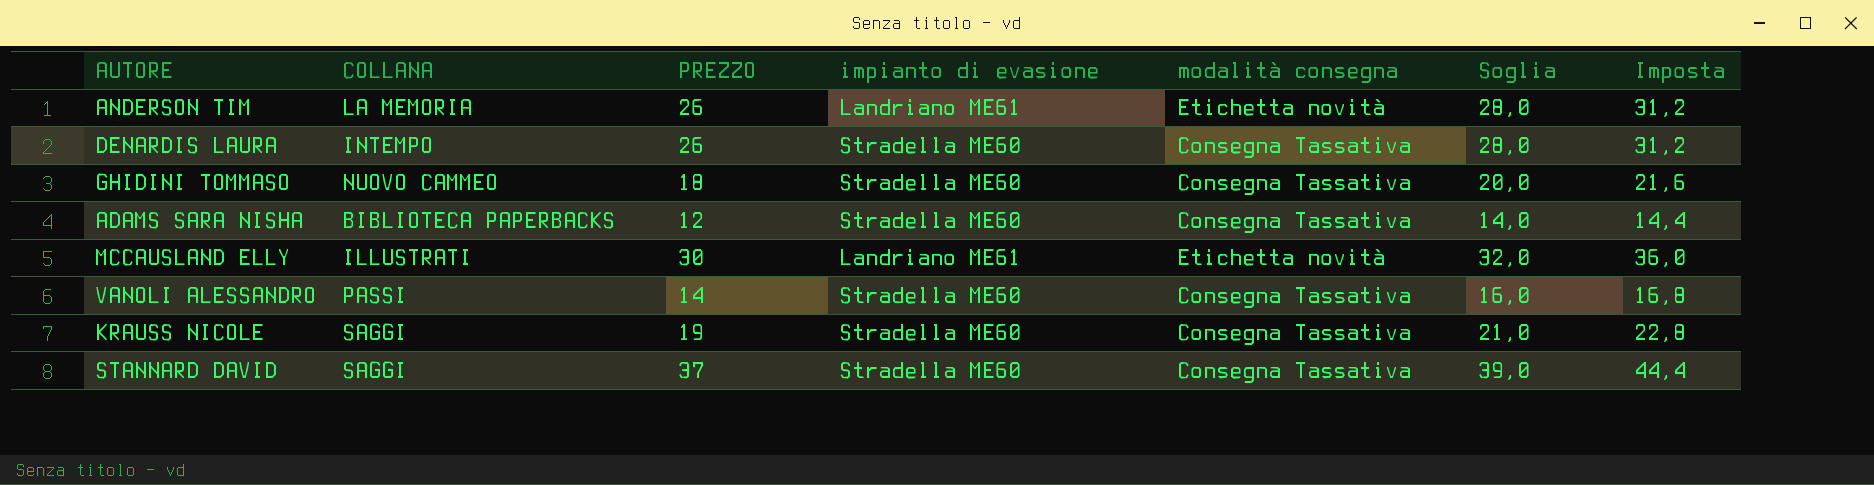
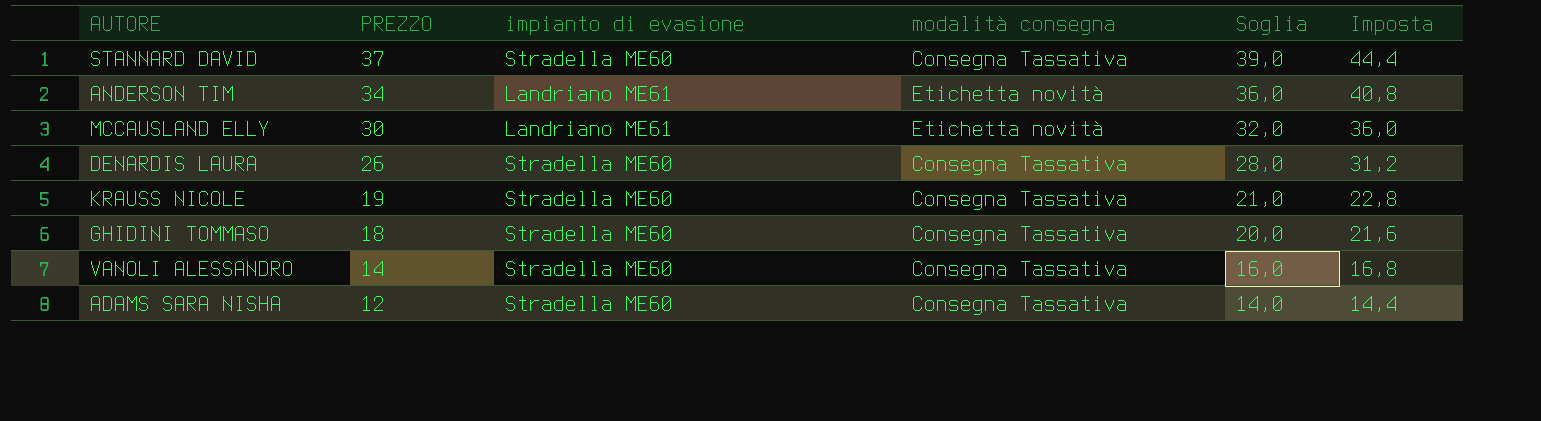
row order: none -> PREZZO descending
column COLLANA | position: 2 -> none
ANDERSON TIM | PREZZO: 26 -> 34
ANDERSON TIM | Soglia: 28,0 -> 36,0
ANDERSON TIM | Imposta: 31,2 -> 40,8

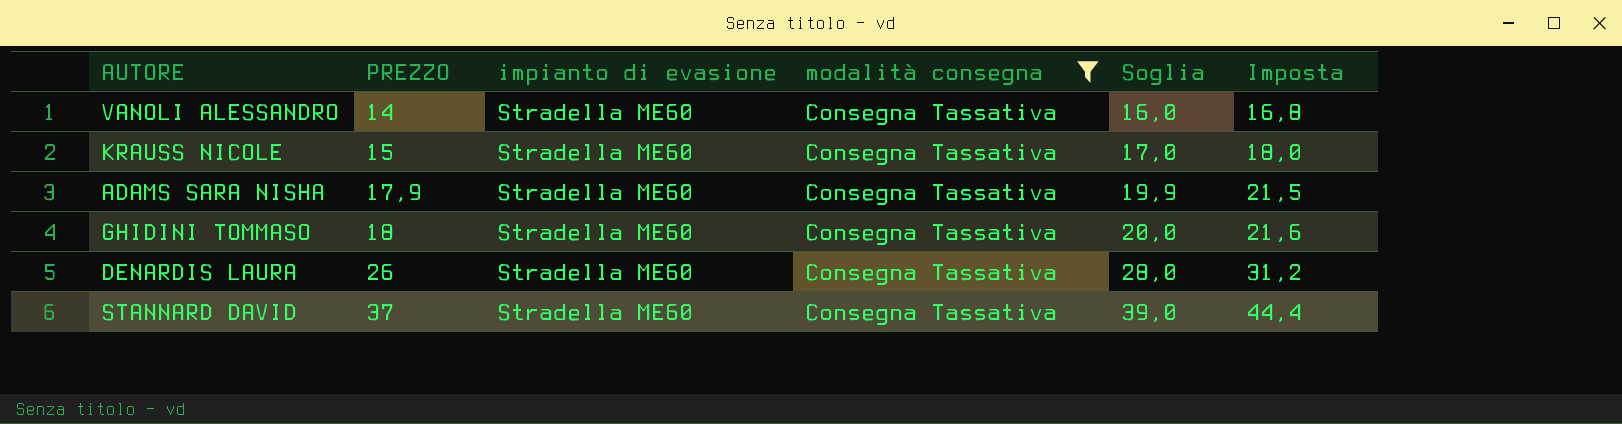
filter: none -> modalità consegna = Consegna Tassativa
row order: PREZZO descending -> PREZZO ascending
KRAUSS NICOLE | PREZZO: 19 -> 15
KRAUSS NICOLE | Soglia: 21,0 -> 17,0
KRAUSS NICOLE | Imposta: 22,8 -> 18,0
ADAMS SARA NISHA | PREZZO: 12 -> 17,9
ADAMS SARA NISHA | Soglia: 14,0 -> 19,9
ADAMS SARA NISHA | Imposta: 14,4 -> 21,5

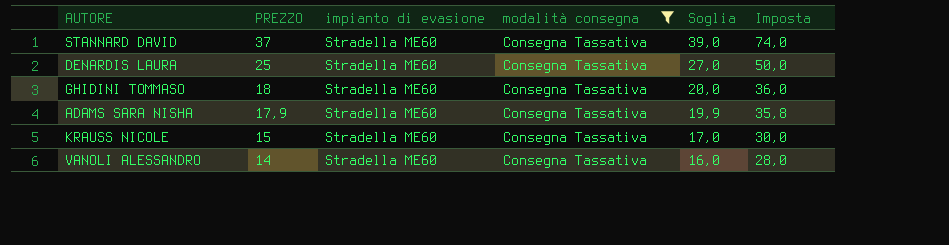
row order: PREZZO ascending -> PREZZO descending
column Imposta | formula: [PREZZO] * 1,2 -> [PREZZO] * 2
DENARDIS LAURA | PREZZO: 26 -> 25
DENARDIS LAURA | Soglia: 28,0 -> 27,0

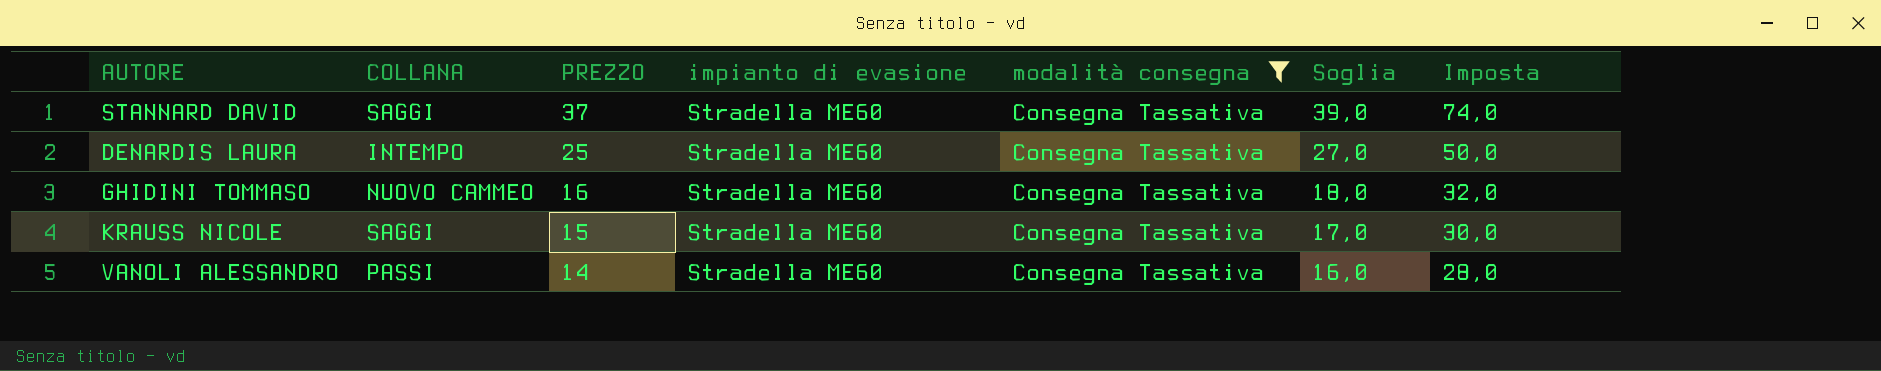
column COLLANA | position: none -> 2
row ADAMS SARA NISHA: 17,9 | Stradella ME60 | Consegna Tassativa | 19,9 | 35,8 -> none
GHIDINI TOMMASO | PREZZO: 18 -> 16
GHIDINI TOMMASO | Soglia: 20,0 -> 18,0
GHIDINI TOMMASO | Imposta: 36,0 -> 32,0

